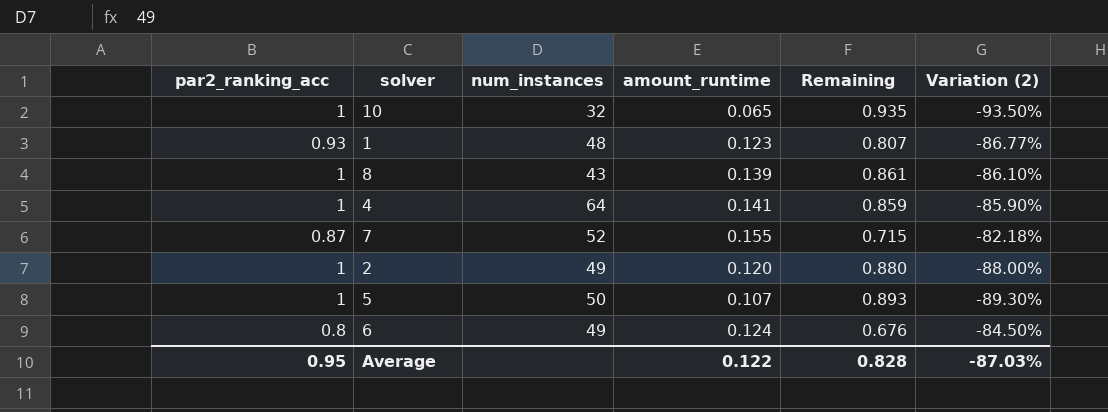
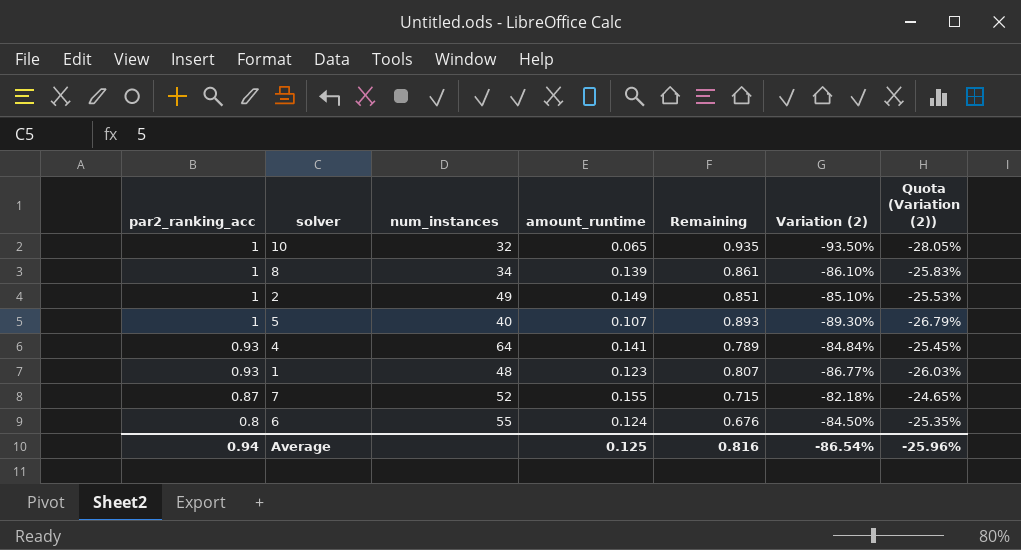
row order: none -> par2_ranking_acc descending
column Quota (Variation (2)) | formula: none -> [Variation (2)] * 0.3
8 | num_instances: 43 -> 34
2 | amount_runtime: 0.120 -> 0.149
2 | Remaining: 0.880 -> 0.851
2 | Variation (2): -88.00% -> -85.10%
5 | num_instances: 50 -> 40
4 | par2_ranking_acc: 1 -> 0.93
4 | Remaining: 0.859 -> 0.789
4 | Variation (2): -85.90% -> -84.84%
6 | num_instances: 49 -> 55
Average | par2_ranking_acc: 0.95 -> 0.94
Average | amount_runtime: 0.122 -> 0.125
Average | Remaining: 0.828 -> 0.816
Average | Variation (2): -87.03% -> -86.54%

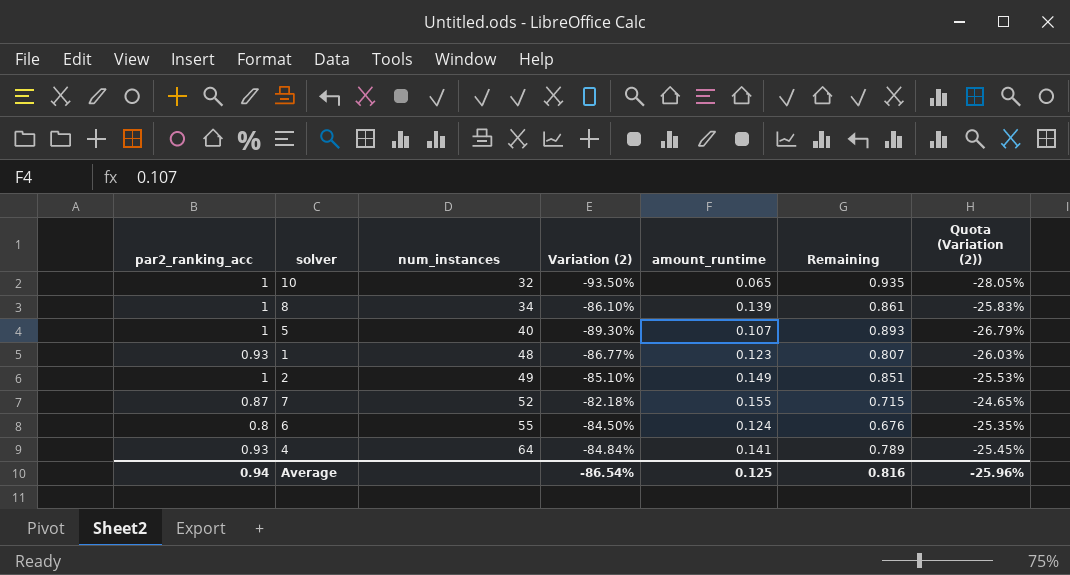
row order: par2_ranking_acc descending -> num_instances ascending
column Variation (2) | position: 6 -> 4

